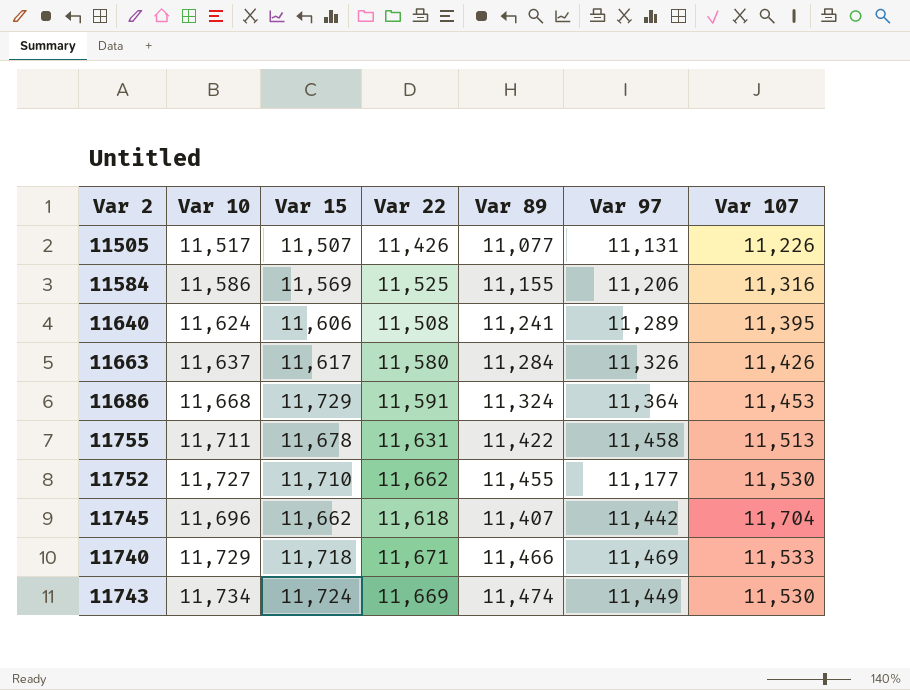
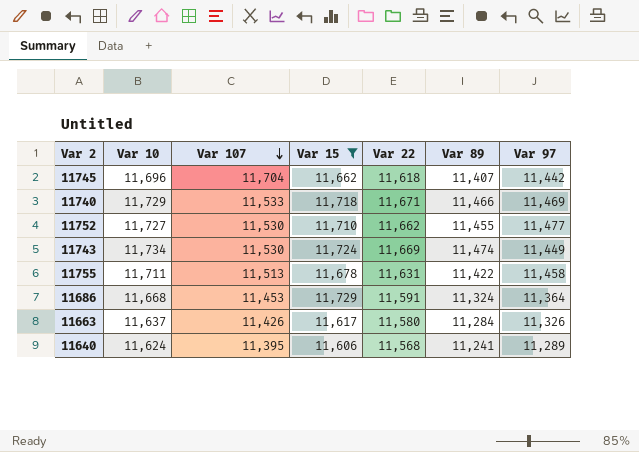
filter: none -> Var 15 >= 11,606
row order: none -> Var 107 descending
column Var 107 | position: 7 -> 3
11752 | Var 97: 11,177 -> 11,477
11640 | Var 22: 11,508 -> 11,568

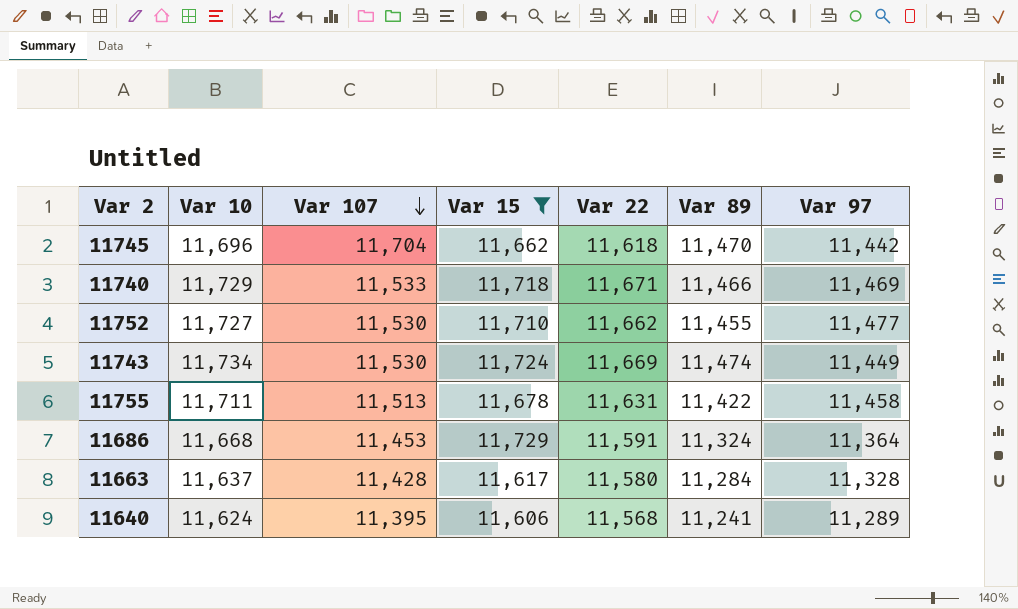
11745 | Var 89: 11,407 -> 11,470
11663 | Var 107: 11,426 -> 11,428
11663 | Var 97: 11,326 -> 11,328

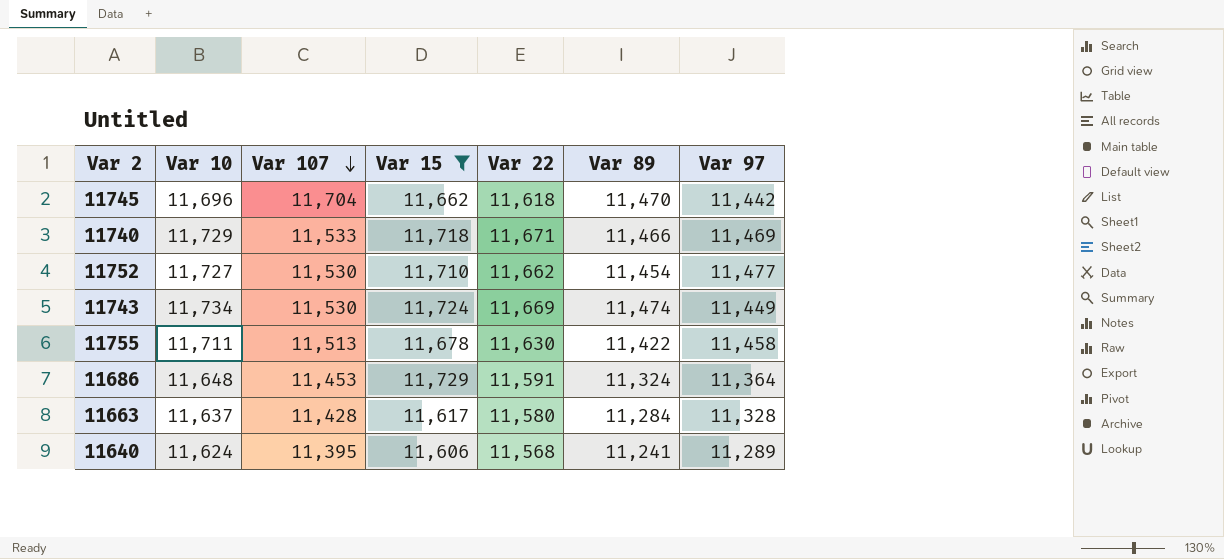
11752 | Var 89: 11,455 -> 11,454
11755 | Var 22: 11,631 -> 11,630
11686 | Var 10: 11,668 -> 11,648

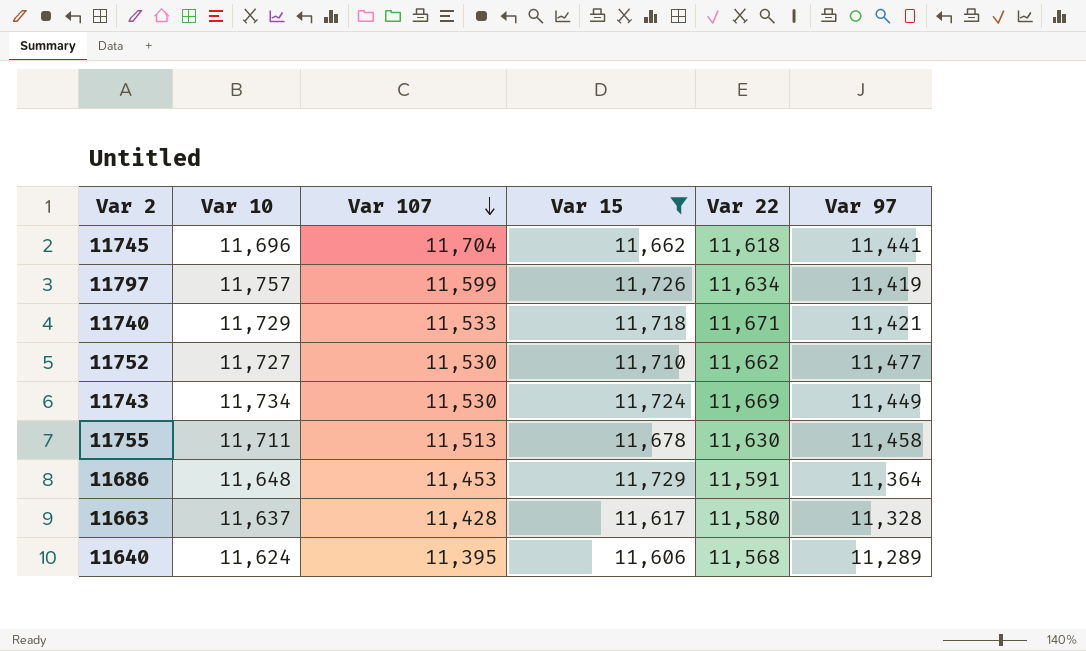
column Var 89 | position: 6 -> none
11745 | Var 97: 11,442 -> 11,441
row 11797: none -> 11,757 | 11,599 | 11,726 | 11,634 | 11,419
11740 | Var 97: 11,469 -> 11,421

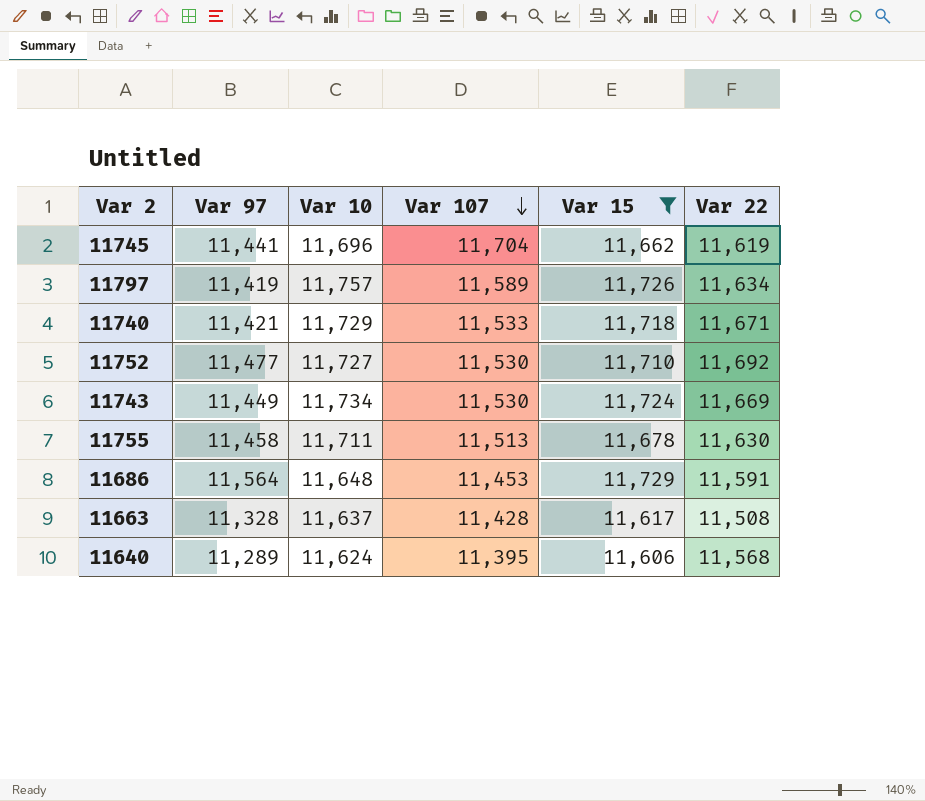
column Var 97 | position: 6 -> 2
11745 | Var 22: 11,618 -> 11,619
11797 | Var 107: 11,599 -> 11,589
11752 | Var 22: 11,662 -> 11,692
11686 | Var 97: 11,364 -> 11,564
11663 | Var 22: 11,580 -> 11,508

